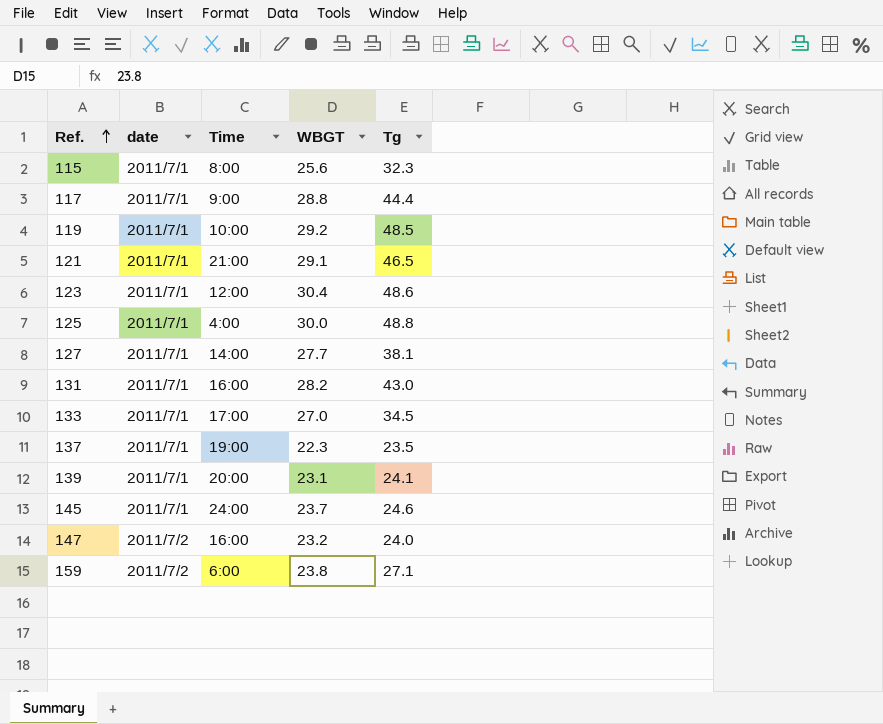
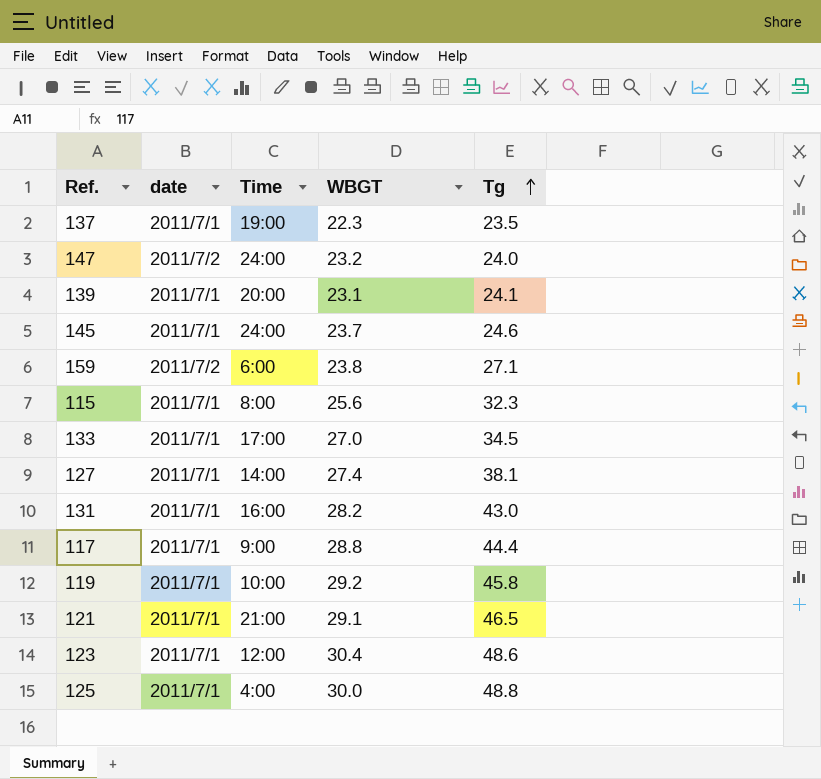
row order: Ref. ascending -> Tg ascending
147 | Time: 16:00 -> 24:00
127 | WBGT: 27.7 -> 27.4
119 | Tg: 48.5 -> 45.8

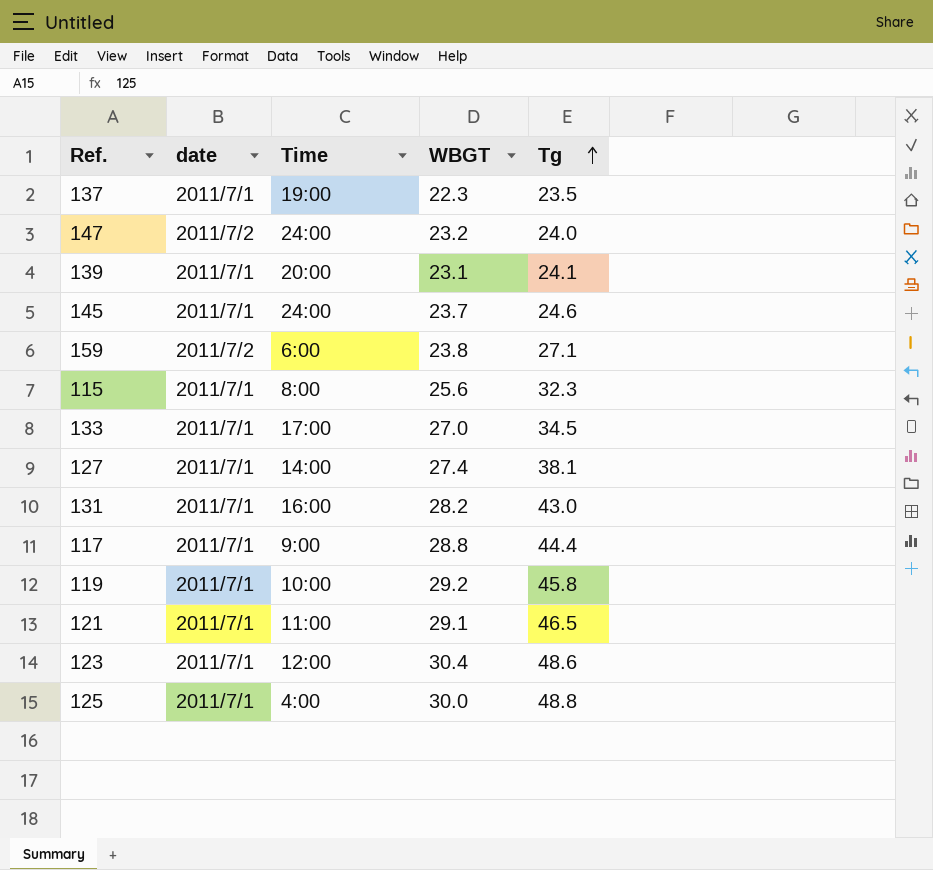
121 | Time: 21:00 -> 11:00

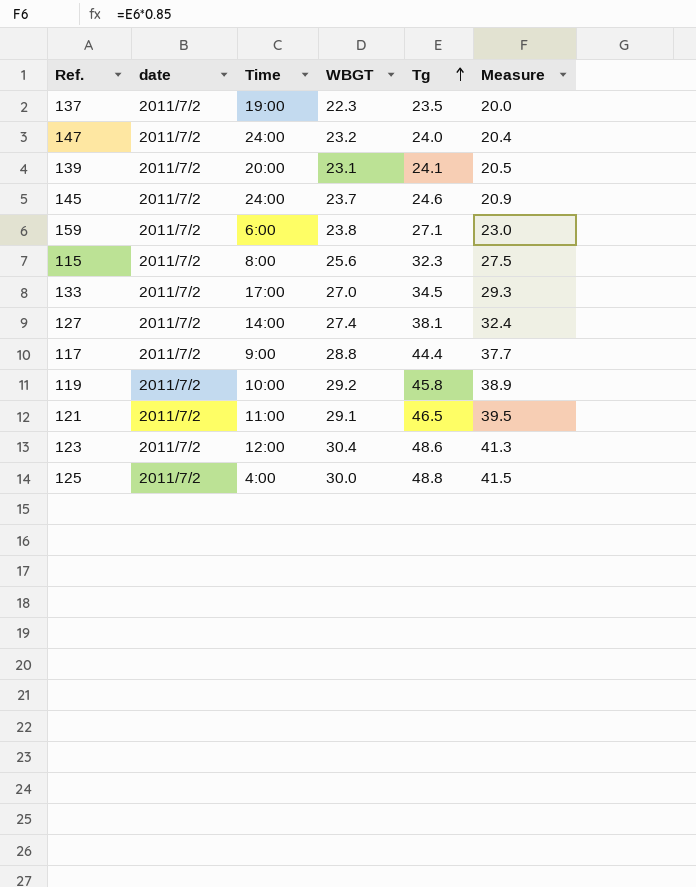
column Measure | formula: none -> [Tg] * 0.85
row 131: 2011/7/1 | 16:00 | 28.2 | 43.0 -> none
137 | date: 2011/7/1 -> 2011/7/2
139 | date: 2011/7/1 -> 2011/7/2
145 | date: 2011/7/1 -> 2011/7/2
115 | date: 2011/7/1 -> 2011/7/2
133 | date: 2011/7/1 -> 2011/7/2
127 | date: 2011/7/1 -> 2011/7/2
117 | date: 2011/7/1 -> 2011/7/2
119 | date: 2011/7/1 -> 2011/7/2
121 | date: 2011/7/1 -> 2011/7/2
123 | date: 2011/7/1 -> 2011/7/2
125 | date: 2011/7/1 -> 2011/7/2

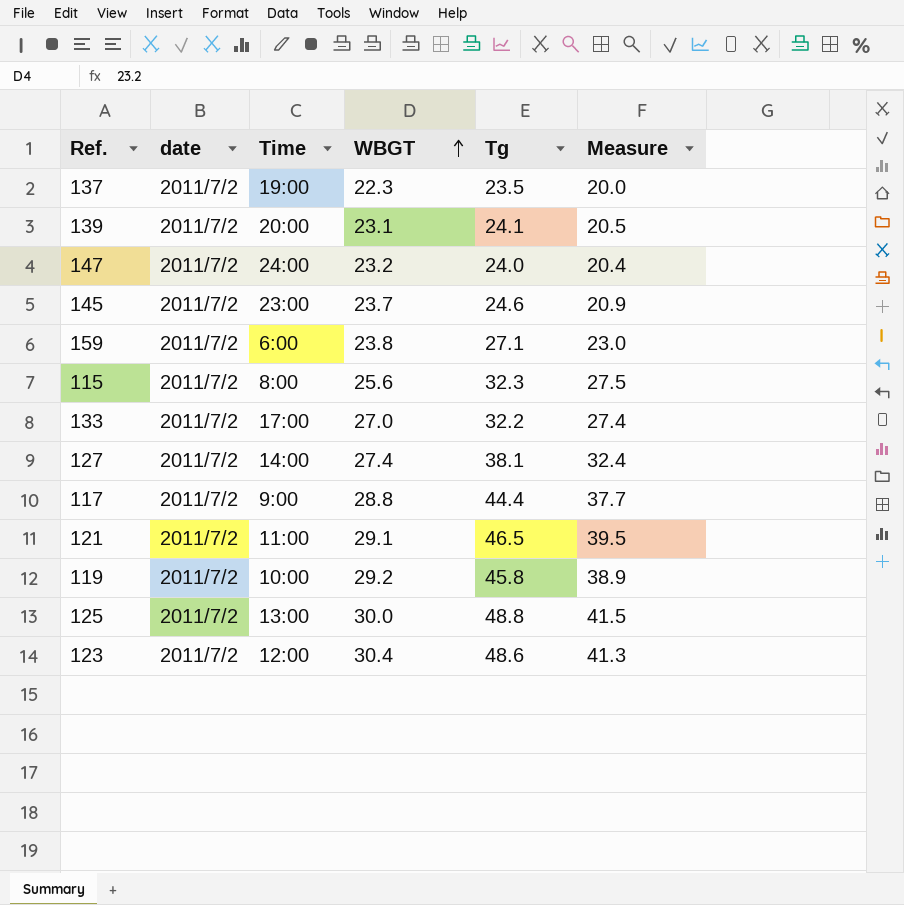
row order: Tg ascending -> WBGT ascending
145 | Time: 24:00 -> 23:00
133 | Tg: 34.5 -> 32.2
133 | Measure: 29.3 -> 27.4
125 | Time: 4:00 -> 13:00

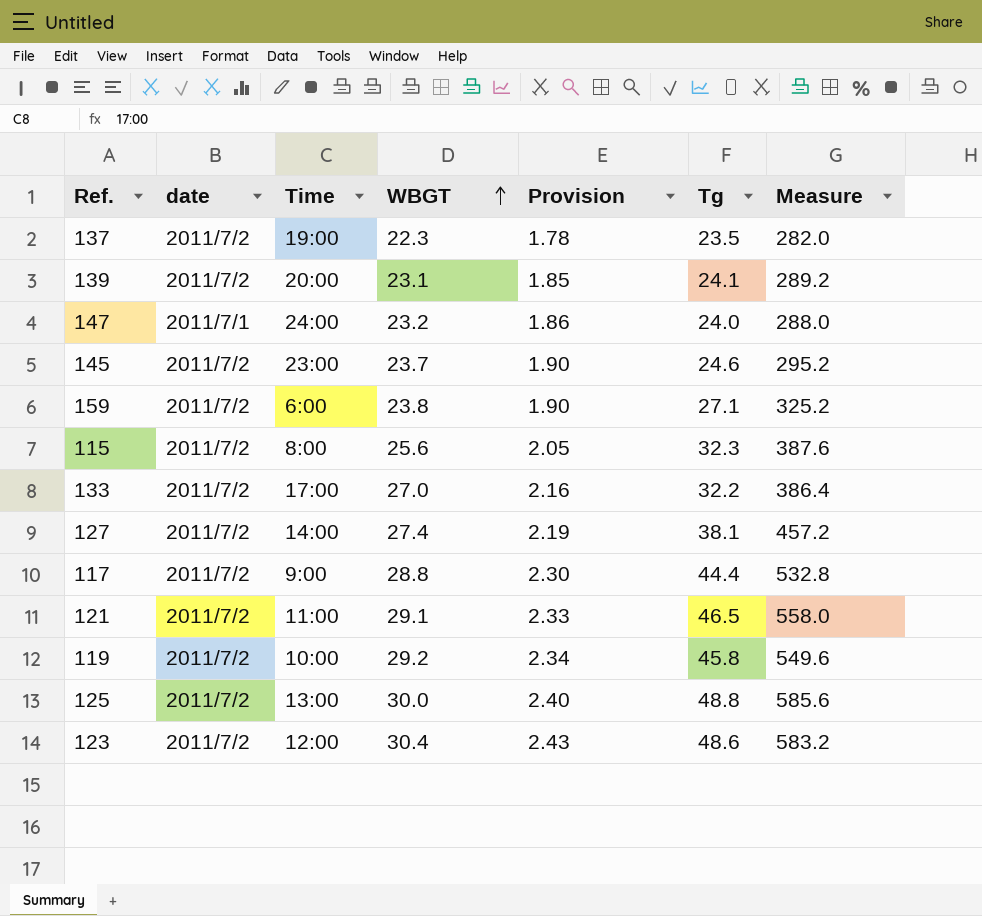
column Provision | formula: none -> [WBGT] * 0.08
column Measure | formula: [Tg] * 0.85 -> [Tg] * 12
147 | date: 2011/7/2 -> 2011/7/1

